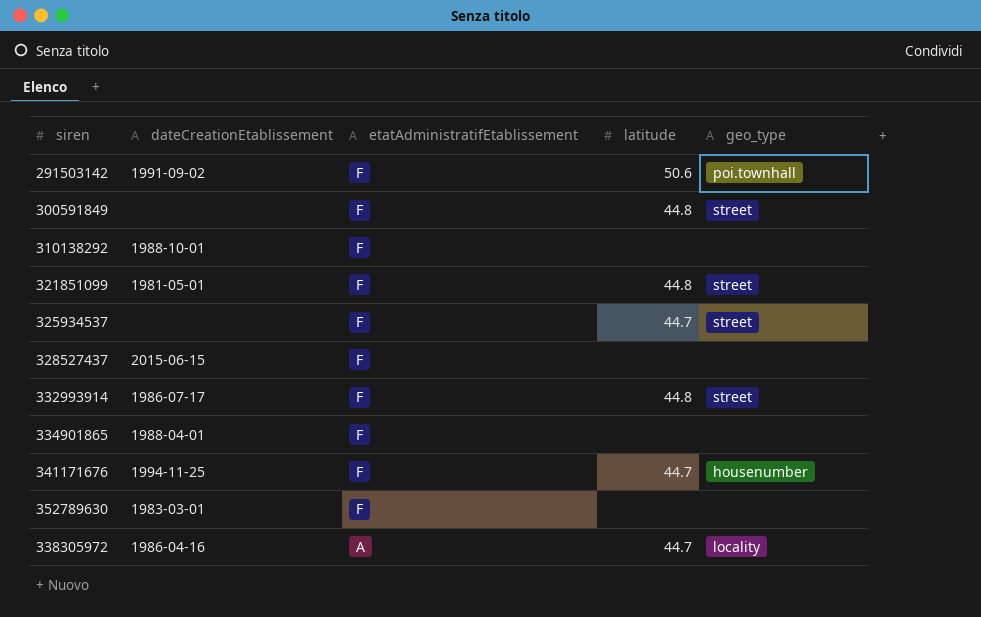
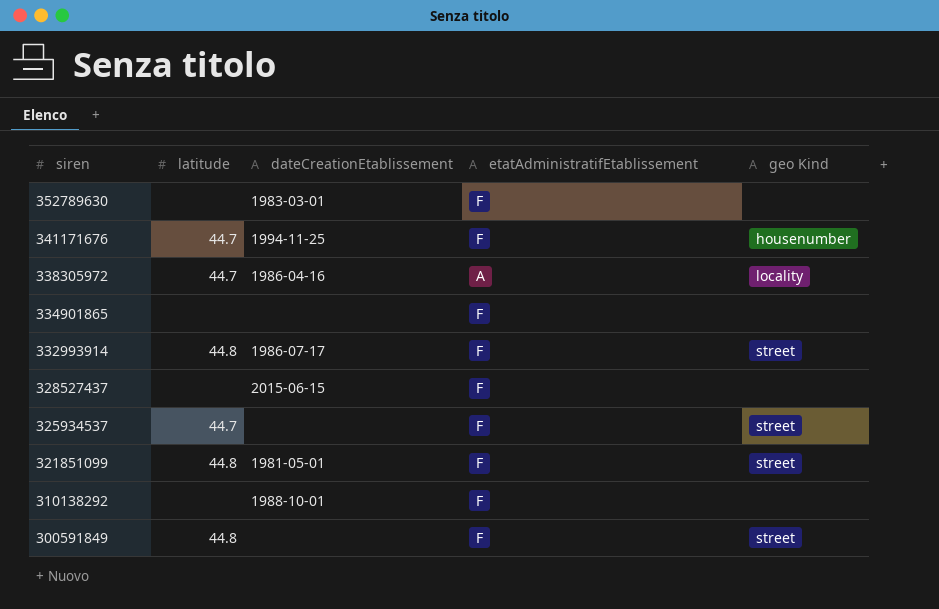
row order: etatAdministratifEtablissement descending -> siren descending
column latitude | position: 4 -> 2
column name: geo_type -> geo Kind
row 291503142: 1991-09-02 | F | 50.6 | poi.townhall -> none
334901865 | dateCreationEtablissement: 1988-04-01 -> none

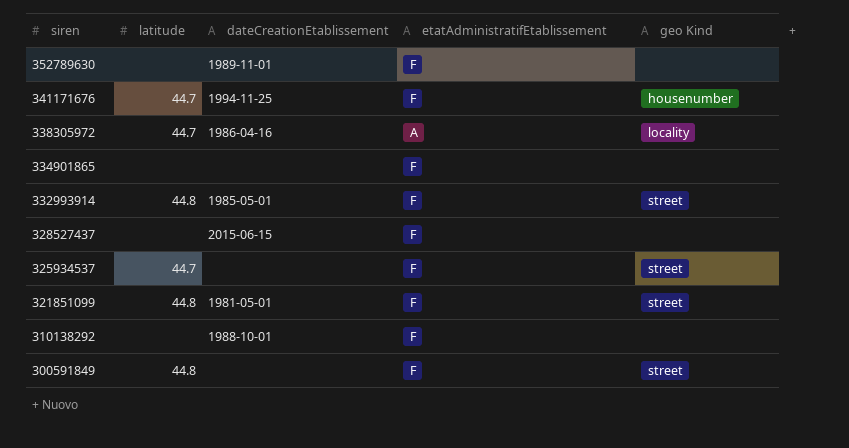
352789630 | dateCreationEtablissement: 1983-03-01 -> 1989-11-01
332993914 | dateCreationEtablissement: 1986-07-17 -> 1985-05-01

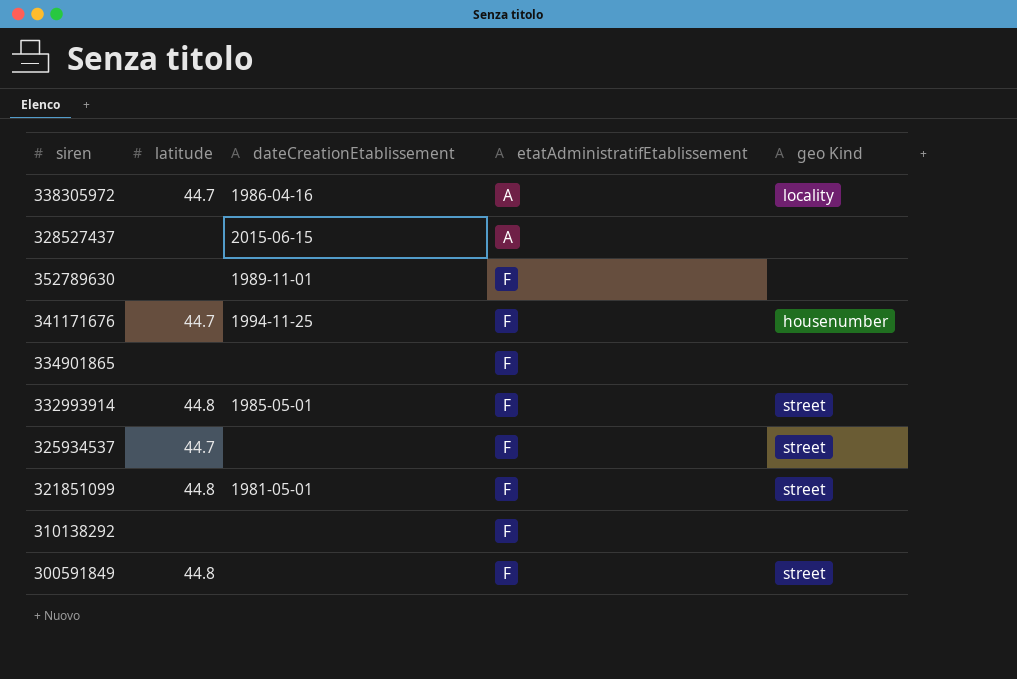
row order: siren descending -> etatAdministratifEtablissement ascending
328527437 | etatAdministratifEtablissement: F -> A
310138292 | dateCreationEtablissement: 1988-10-01 -> none

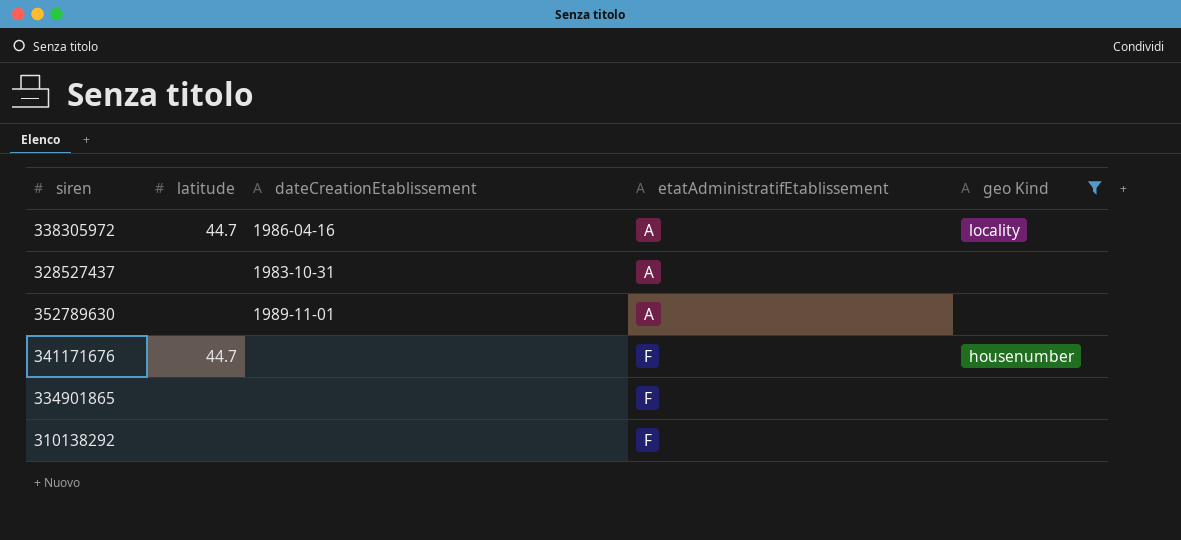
filter: none -> geo Kind != street
328527437 | dateCreationEtablissement: 2015-06-15 -> 1983-10-31
352789630 | etatAdministratifEtablissement: F -> A
341171676 | dateCreationEtablissement: 1994-11-25 -> none

